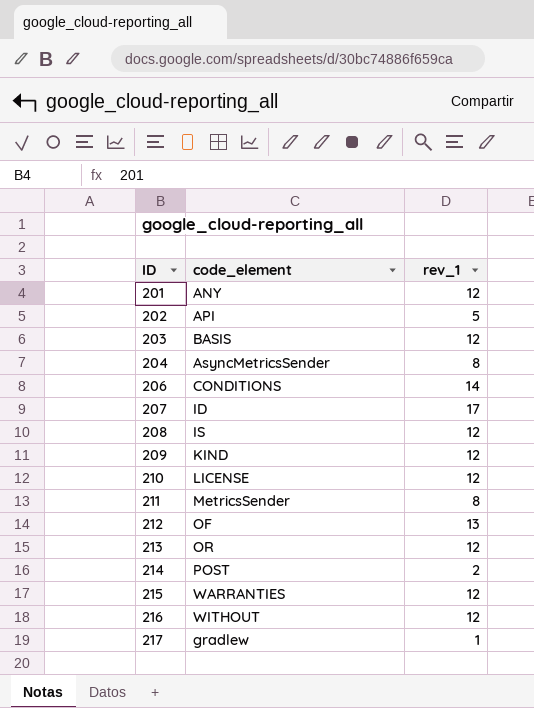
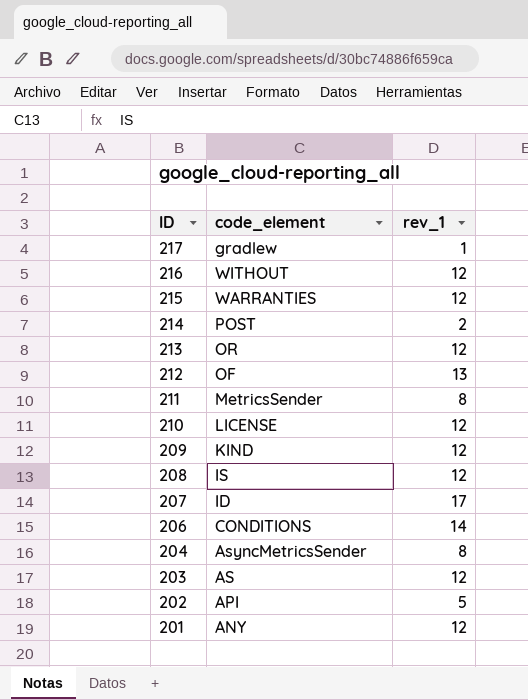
row order: ID ascending -> ID descending
203 | code_element: BASIS -> AS

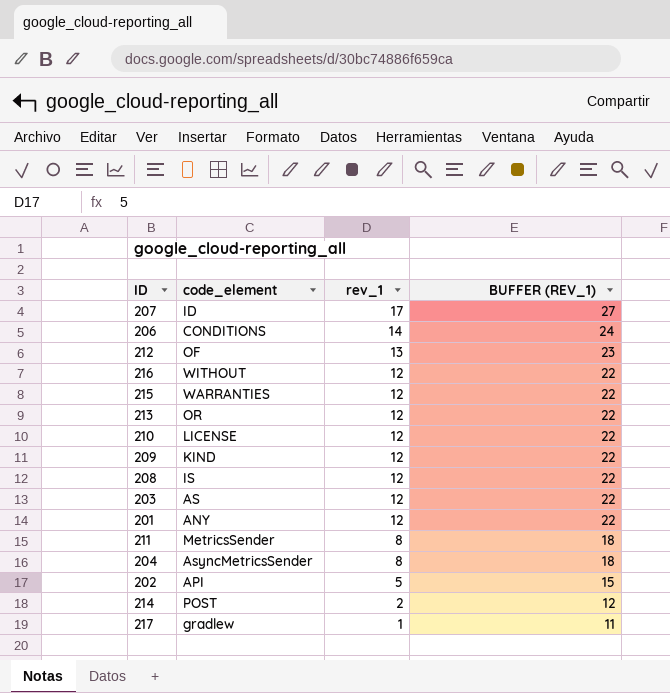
row order: ID descending -> rev_1 descending
column BUFFER (REV_1) | formula: none -> [rev_1] + 10

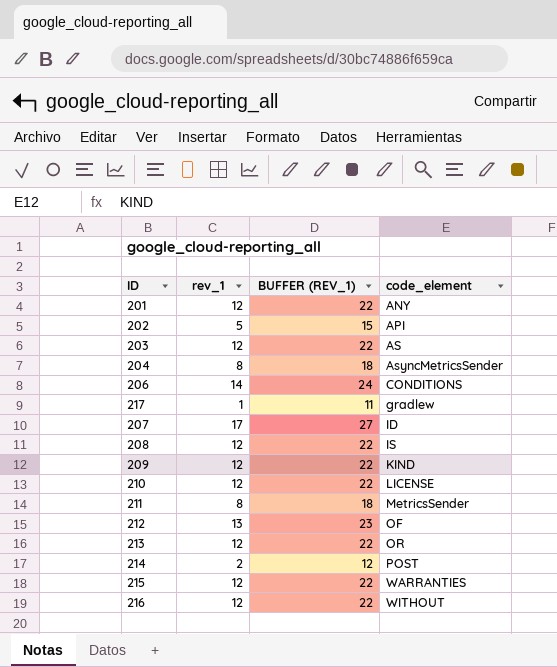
row order: rev_1 descending -> code_element ascending
column code_element | position: 2 -> 4

